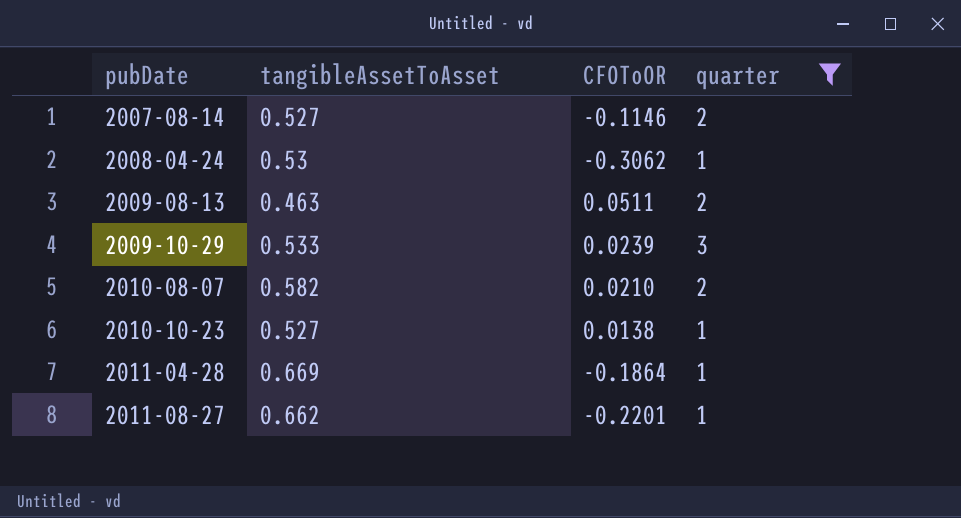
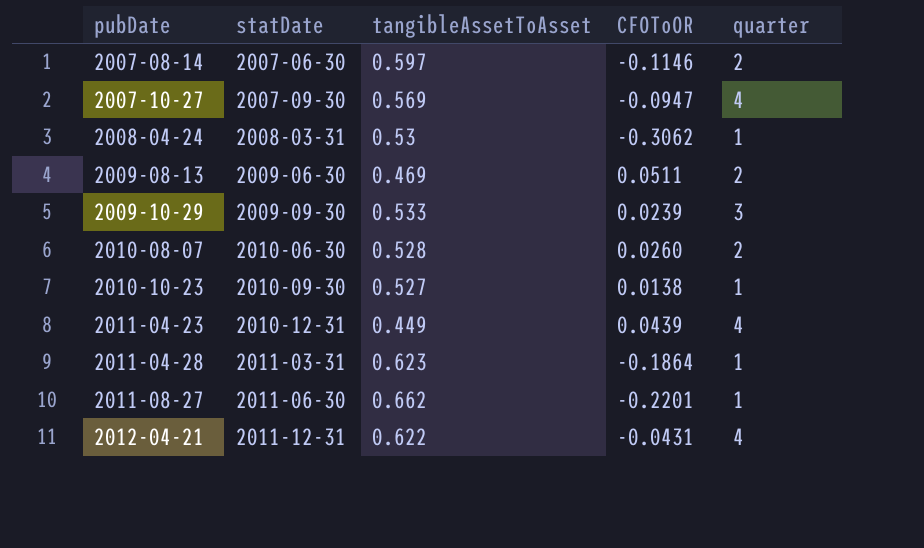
filter: quarter != 4 -> none
column statDate | position: none -> 2
2007-08-14 | tangibleAssetToAsset: 0.527 -> 0.597
2009-08-13 | tangibleAssetToAsset: 0.463 -> 0.469
2010-08-07 | tangibleAssetToAsset: 0.582 -> 0.528
2010-08-07 | CFOToOR: 0.0210 -> 0.0260
2011-04-28 | tangibleAssetToAsset: 0.669 -> 0.623

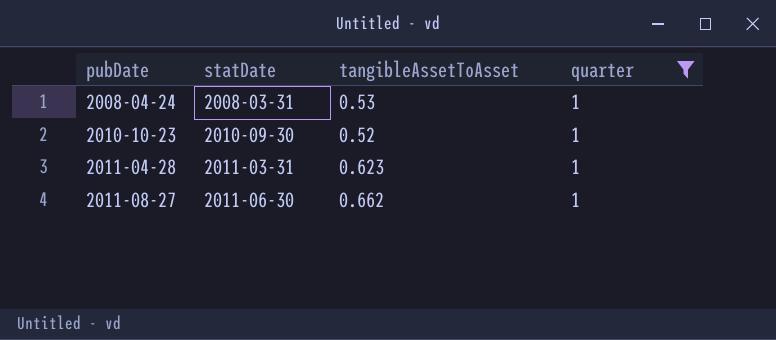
filter: none -> quarter = 1
column CFOToOR | position: 4 -> none
2010-10-23 | tangibleAssetToAsset: 0.527 -> 0.52

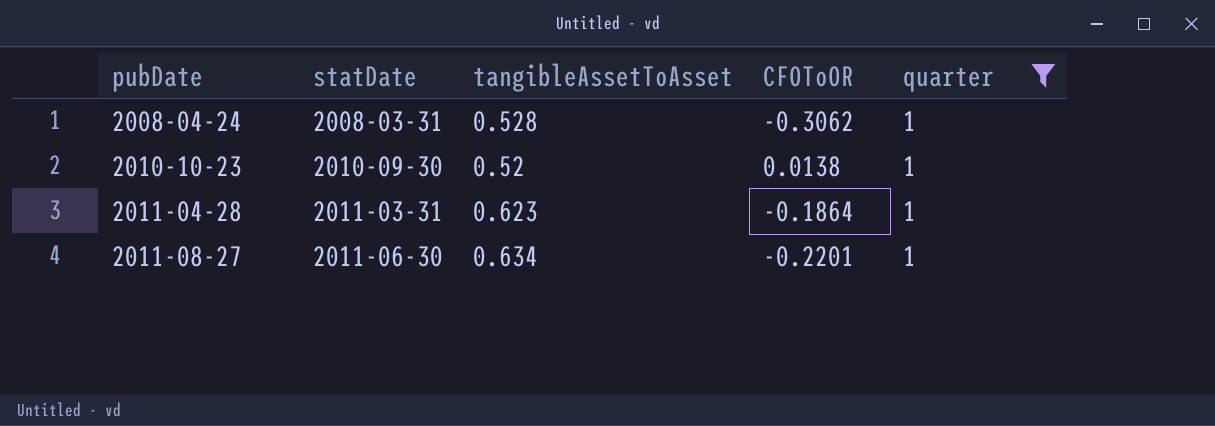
column CFOToOR | position: none -> 4
2008-04-24 | tangibleAssetToAsset: 0.53 -> 0.528
2011-08-27 | tangibleAssetToAsset: 0.662 -> 0.634

